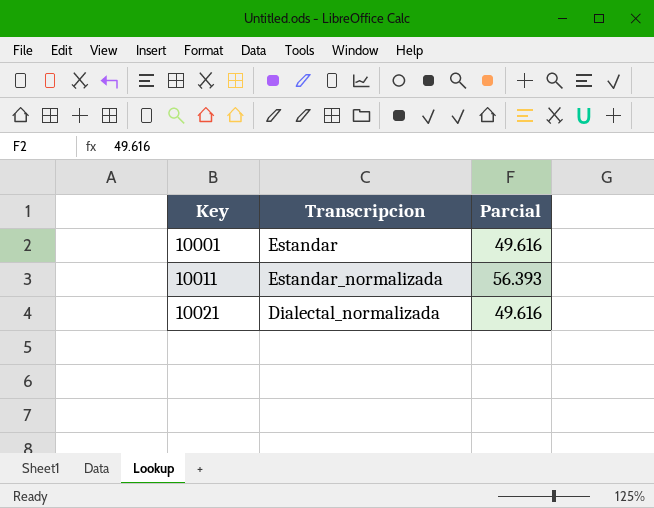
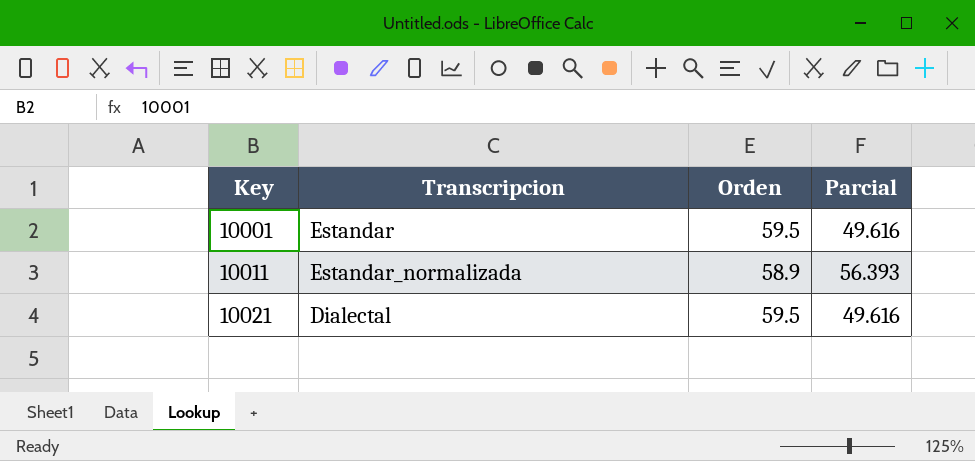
column Orden | position: none -> 3
10021 | Transcripcion: Dialectal_normalizada -> Dialectal

